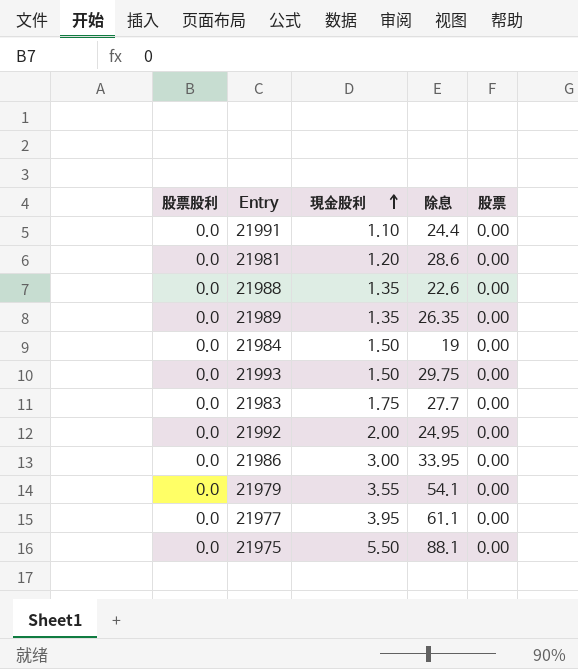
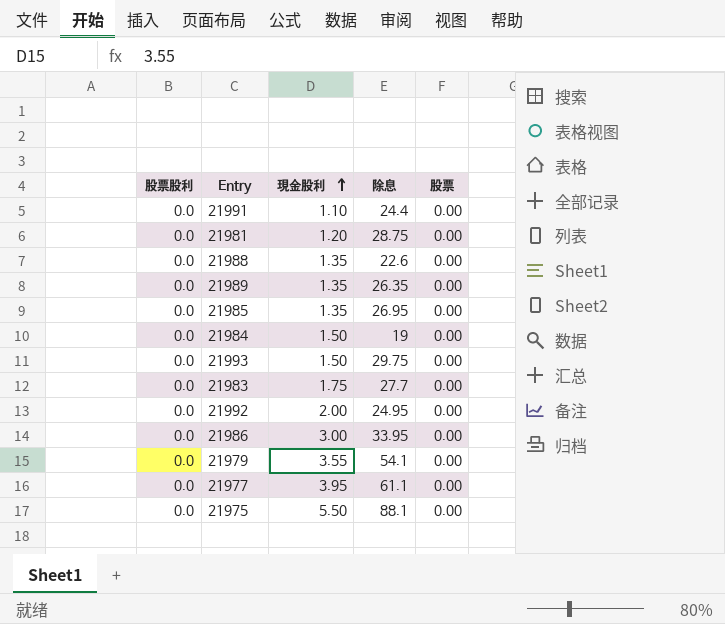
21981 | 除息: 28.6 -> 28.75
row 21985: none -> 0.0 | 1.35 | 26.95 | 0.00

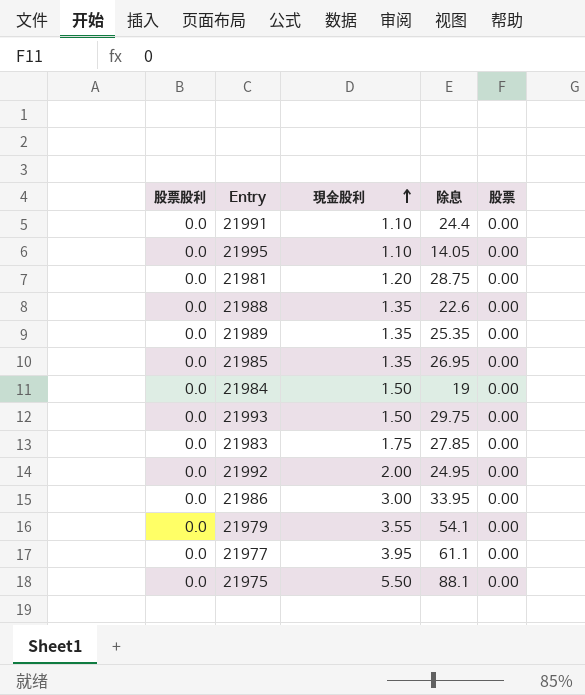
row 21995: none -> 0.0 | 1.10 | 14.05 | 0.00
21989 | 除息: 26.35 -> 25.35
21983 | 除息: 27.7 -> 27.85

